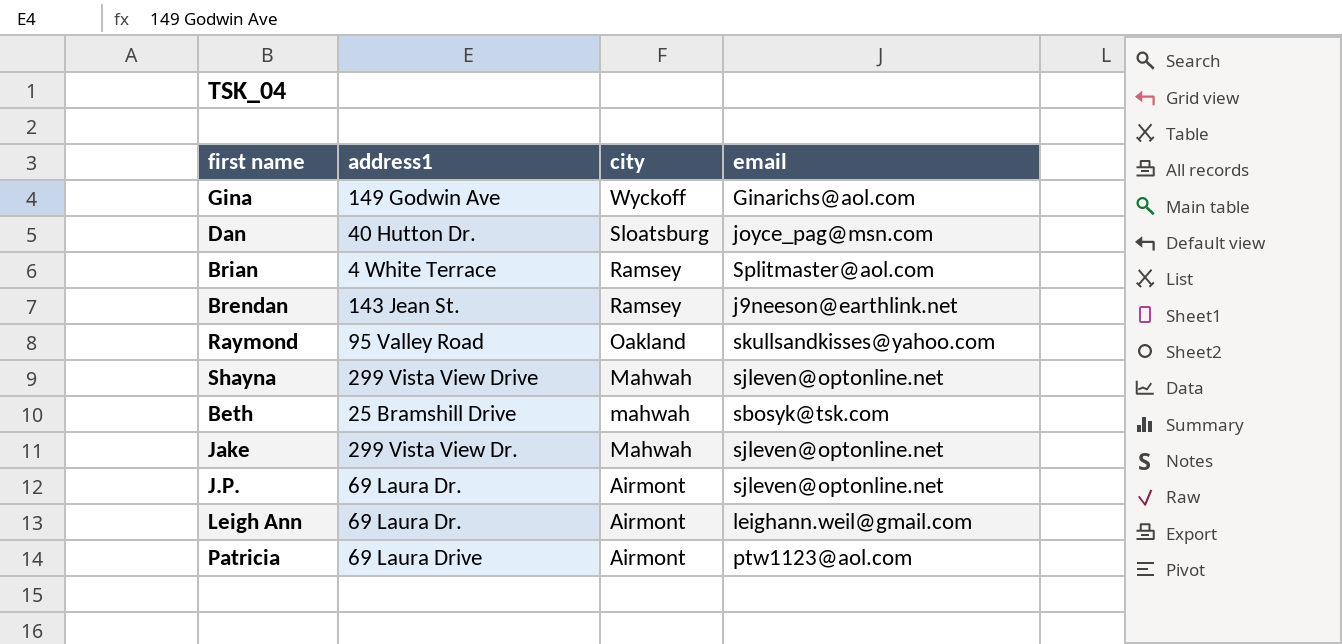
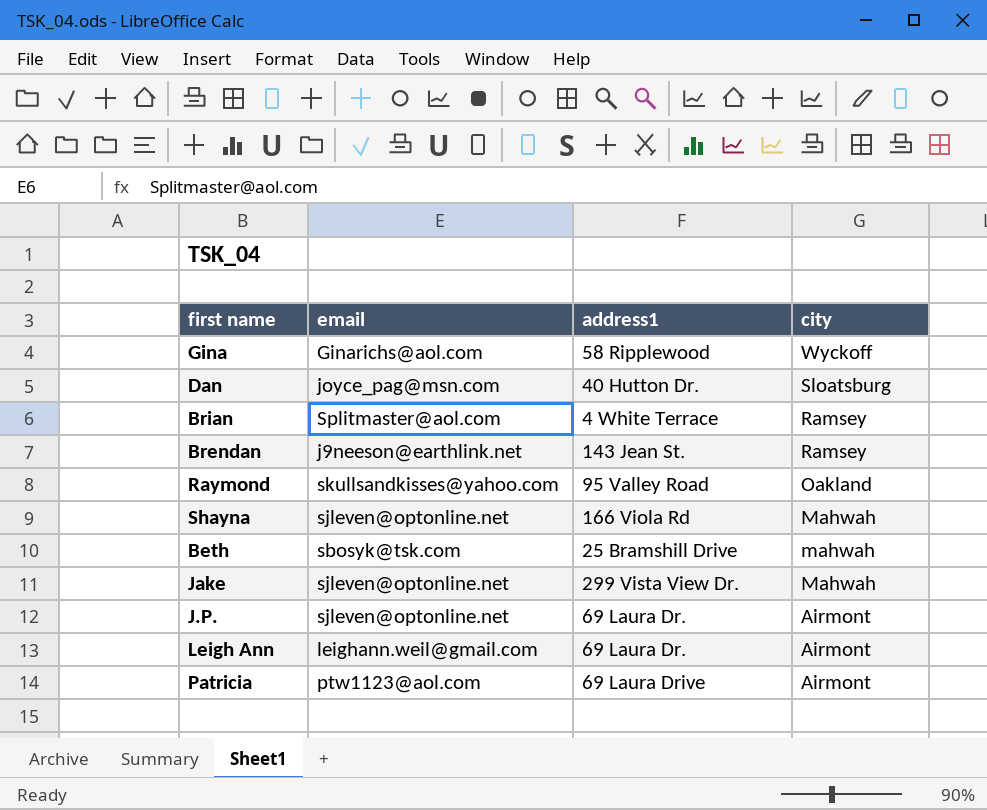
column email | position: 4 -> 2
Gina | address1: 149 Godwin Ave -> 58 Ripplewood
Shayna | address1: 299 Vista View Drive -> 166 Viola Rd

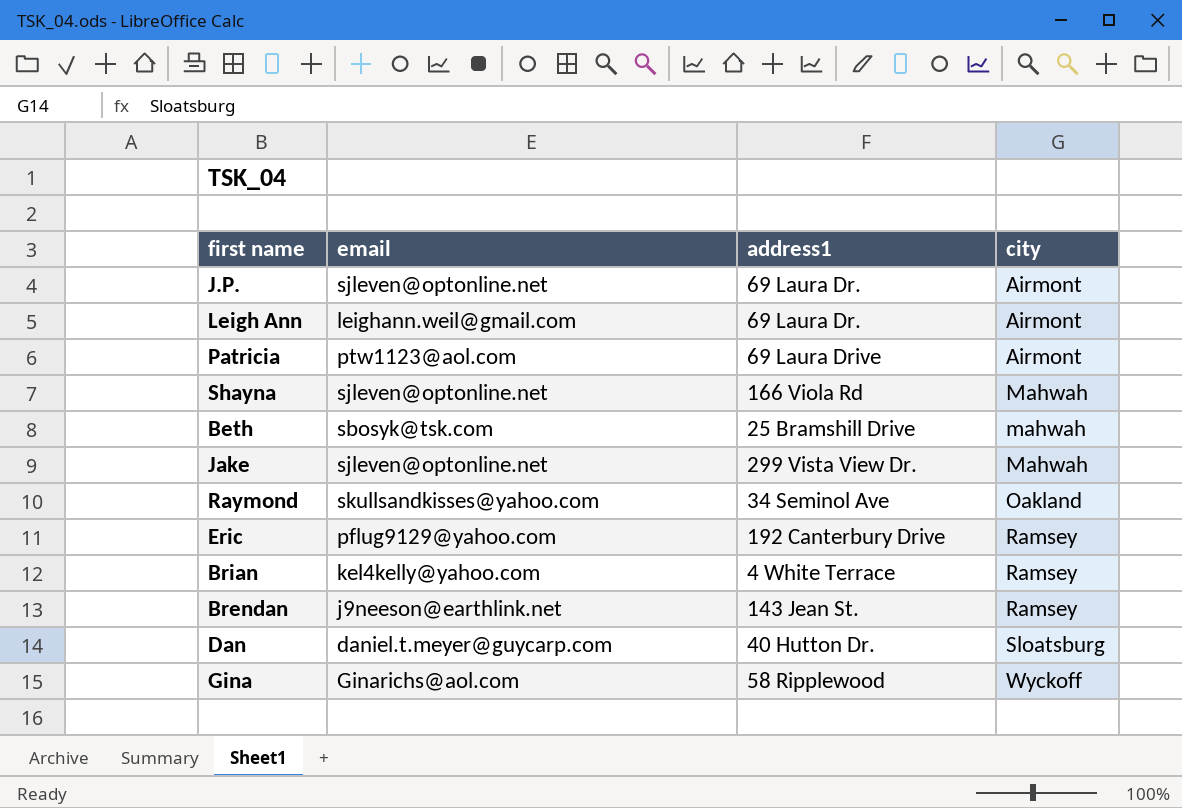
row order: city descending -> city ascending
Raymond | address1: 95 Valley Road -> 34 Seminol Ave
row Eric: none -> pflug9129@yahoo.com | 192 Canterbury Drive | Ramsey
Brian | email: Splitmaster@aol.com -> kel4kelly@yahoo.com
Dan | email: joyce_pag@msn.com -> daniel.t.meyer@guycarp.com

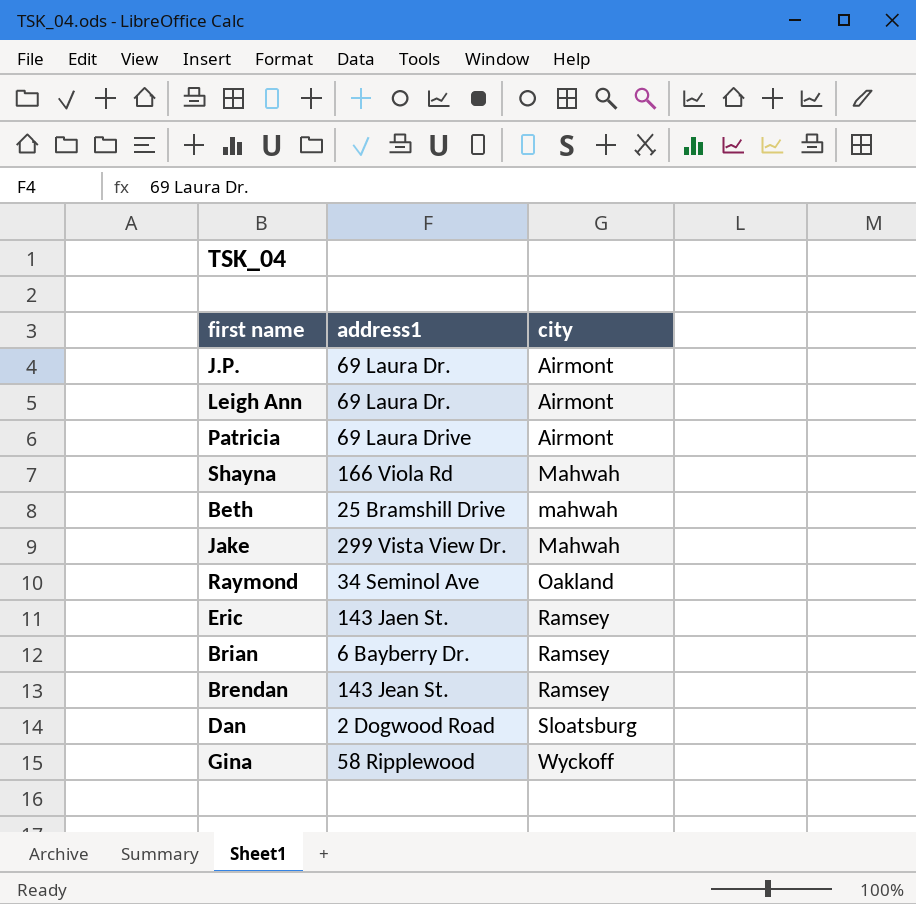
column email | position: 2 -> none
Eric | address1: 192 Canterbury Drive -> 143 Jaen St.
Brian | address1: 4 White Terrace -> 6 Bayberry Dr.
Dan | address1: 40 Hutton Dr. -> 2 Dogwood Road

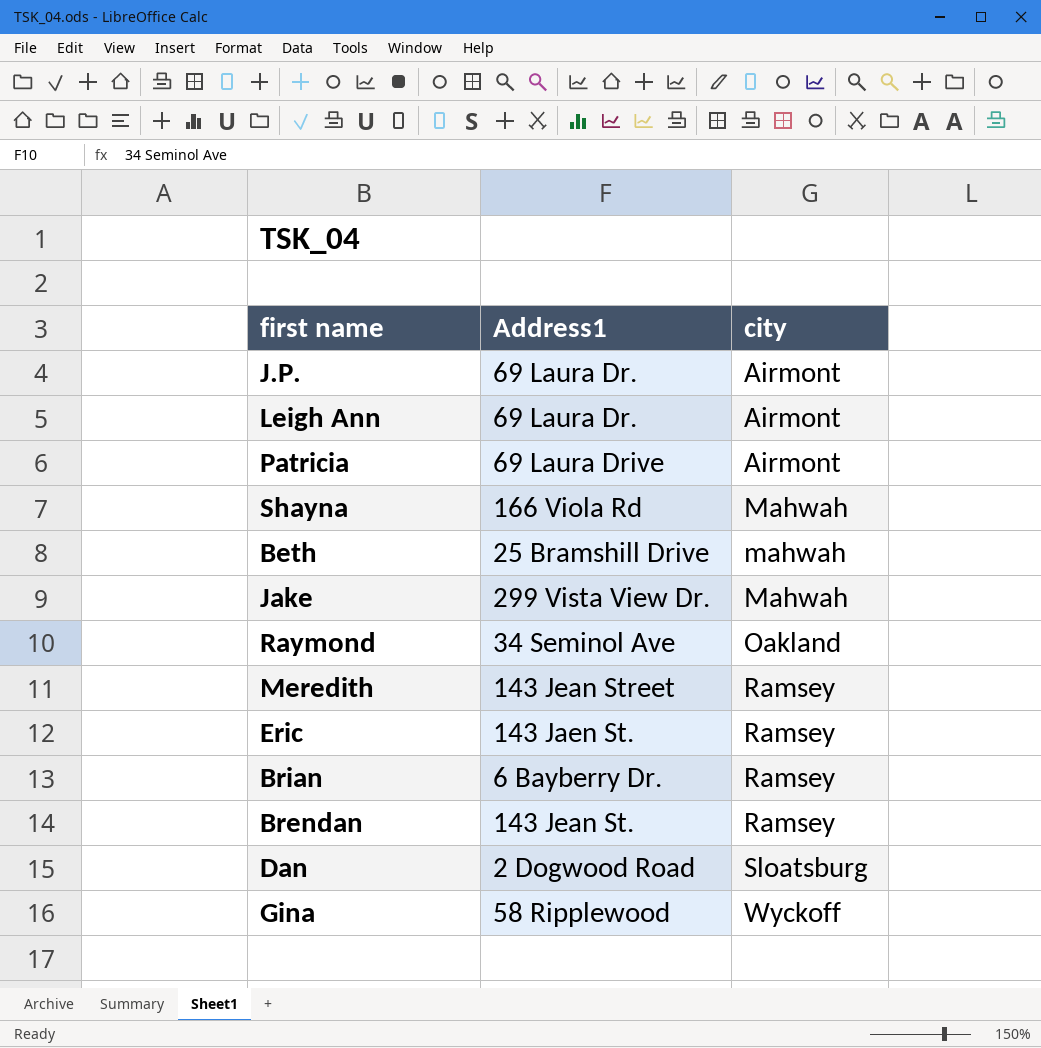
column name: address1 -> Address1
row Meredith: none -> 143 Jean Street | Ramsey

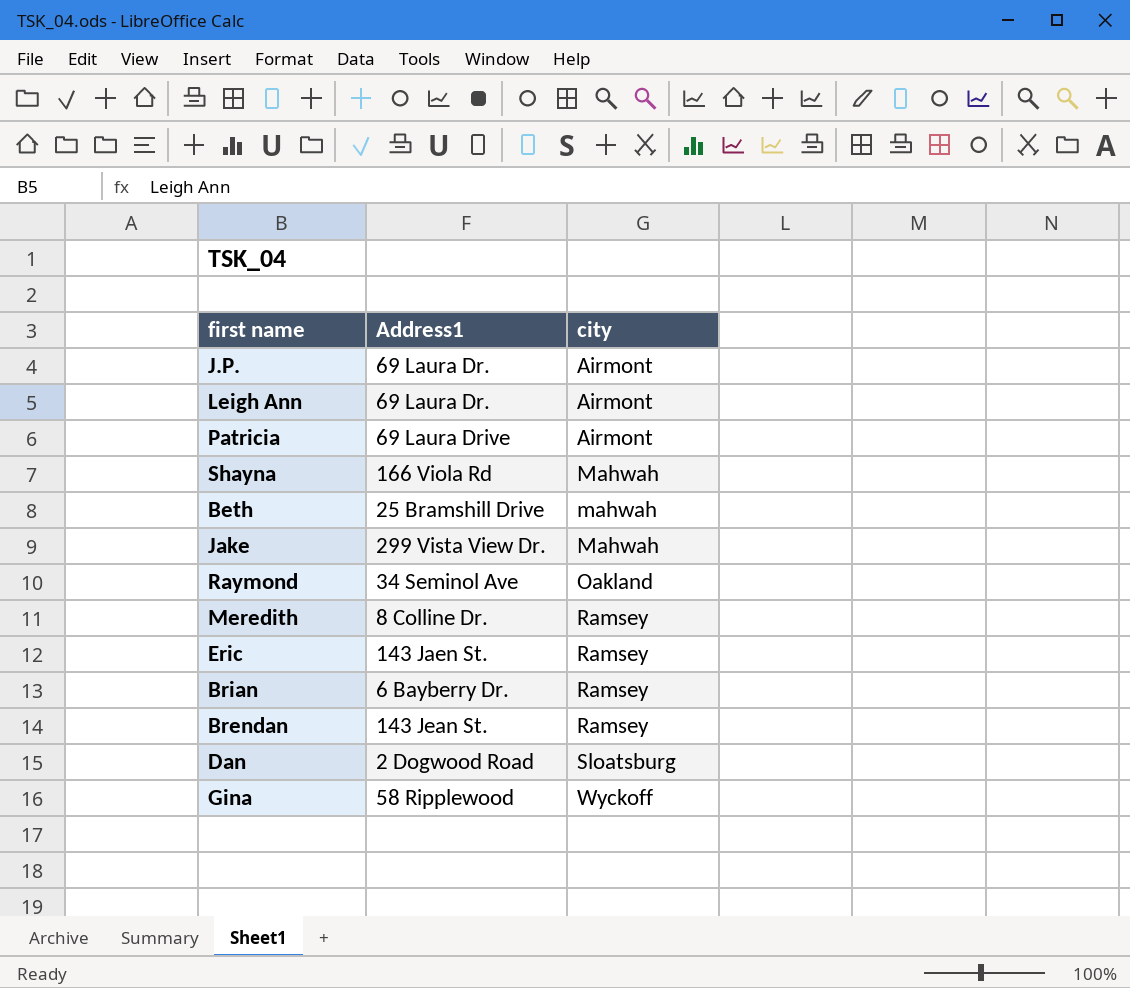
Meredith | Address1: 143 Jean Street -> 8 Colline Dr.

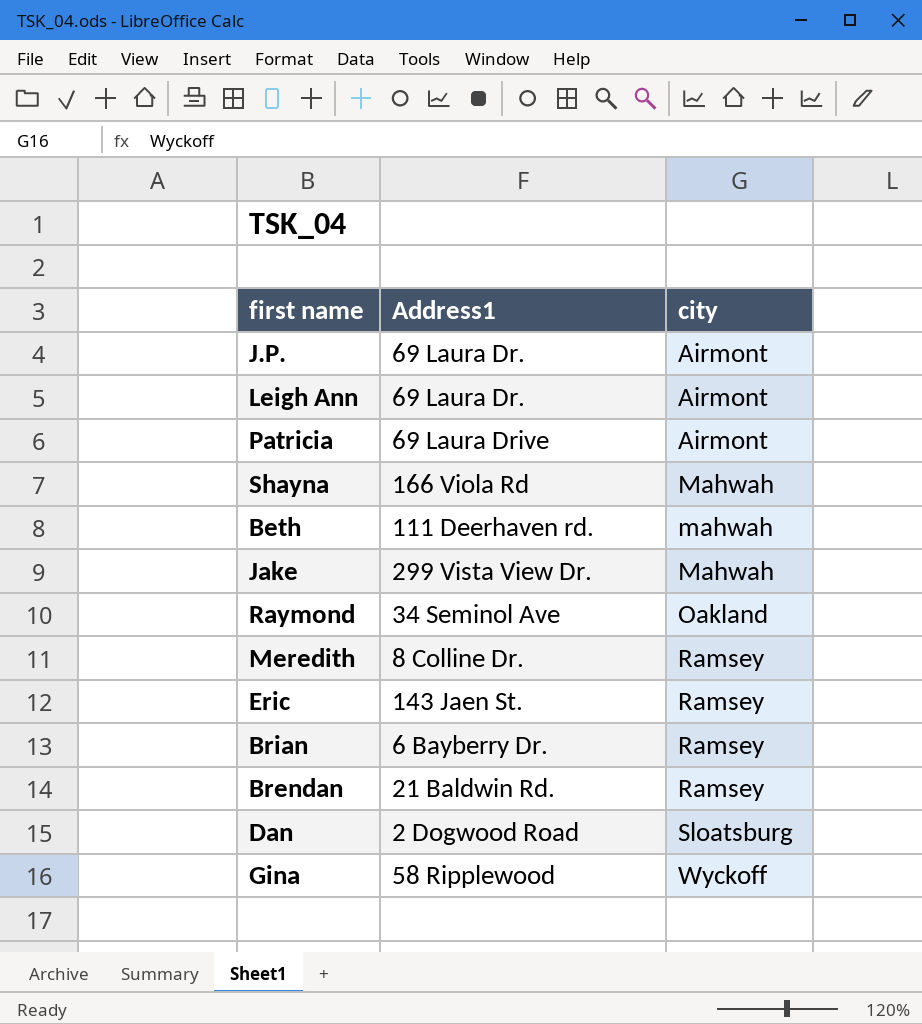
Beth | Address1: 25 Bramshill Drive -> 111 Deerhaven rd.
Brendan | Address1: 143 Jean St. -> 21 Baldwin Rd.

